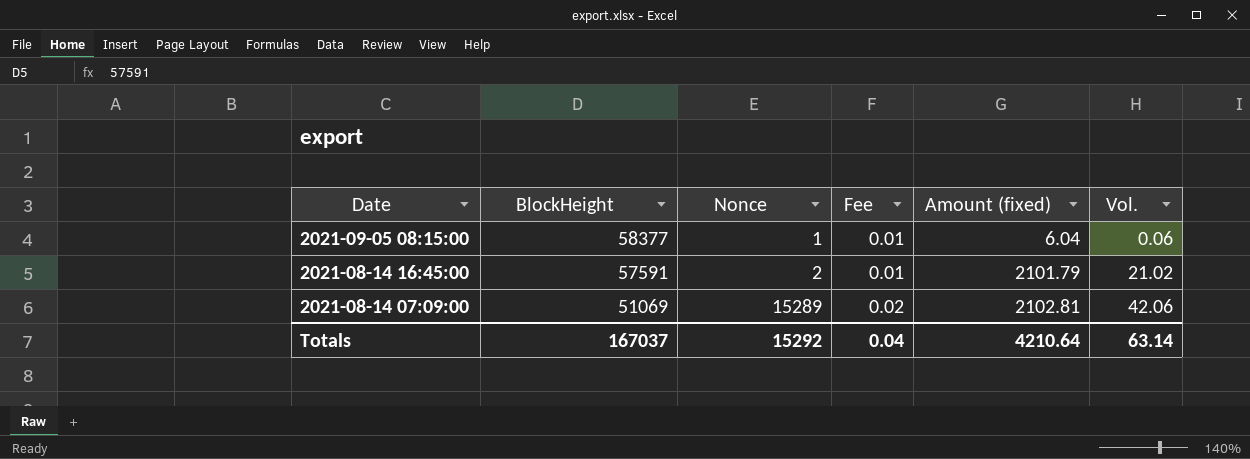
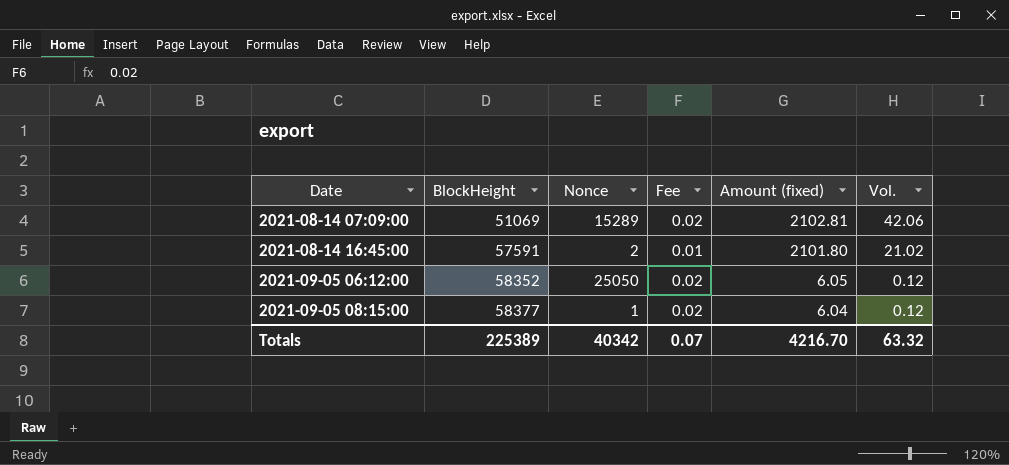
row order: Date descending -> Date ascending
2021-08-14 16:45:00 | Amount (fixed): 2101.79 -> 2101.80
row 2021-09-05 06:12:00: none -> 58352 | 25050 | 0.02 | 6.05 | 0.12
2021-09-05 08:15:00 | Fee: 0.01 -> 0.02
2021-09-05 08:15:00 | Vol.: 0.06 -> 0.12
Totals | BlockHeight: 167037 -> 225389
Totals | Nonce: 15292 -> 40342
Totals | Fee: 0.04 -> 0.07
Totals | Amount (fixed): 4210.64 -> 4216.70
Totals | Vol.: 63.14 -> 63.32

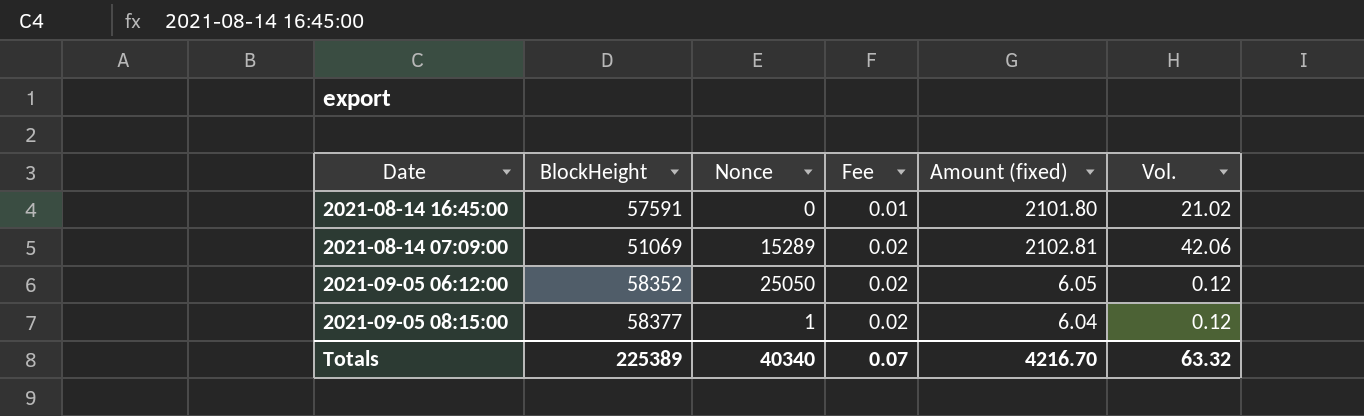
row order: Date ascending -> Fee ascending
2021-08-14 16:45:00 | Nonce: 2 -> 0
Totals | Nonce: 40342 -> 40340

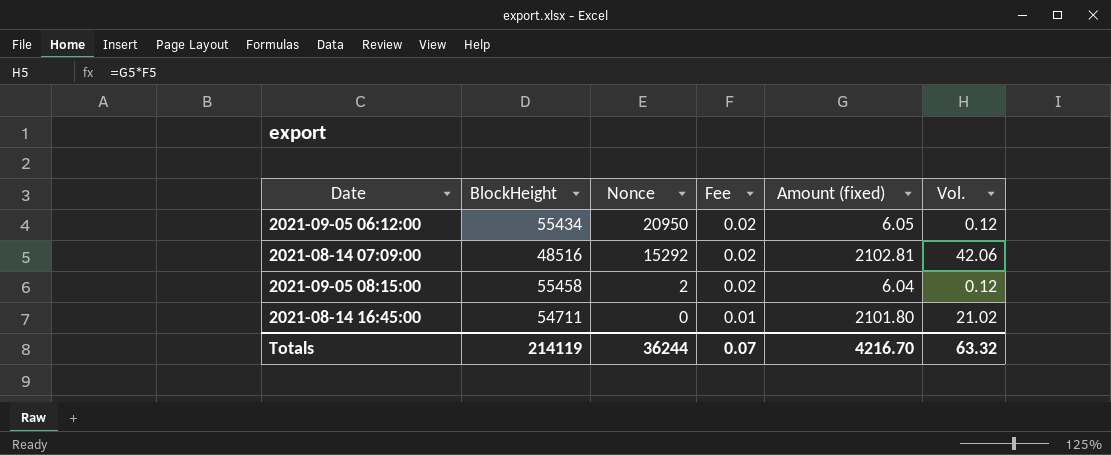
row order: Fee ascending -> Nonce descending
2021-09-05 06:12:00 | BlockHeight: 58352 -> 55434
2021-09-05 06:12:00 | Nonce: 25050 -> 20950
2021-08-14 07:09:00 | BlockHeight: 51069 -> 48516
2021-08-14 07:09:00 | Nonce: 15289 -> 15292
2021-09-05 08:15:00 | BlockHeight: 58377 -> 55458
2021-09-05 08:15:00 | Nonce: 1 -> 2
2021-08-14 16:45:00 | BlockHeight: 57591 -> 54711
Totals | BlockHeight: 225389 -> 214119
Totals | Nonce: 40340 -> 36244

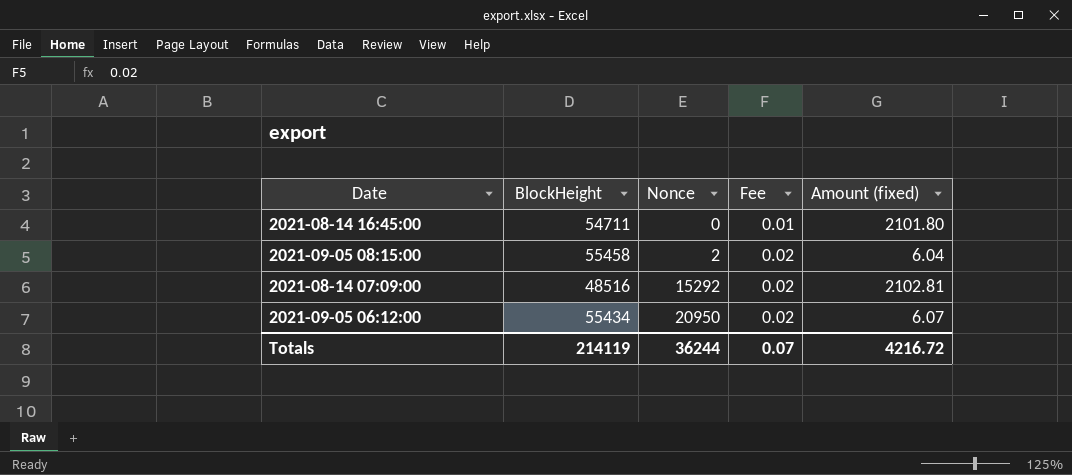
row order: Nonce descending -> Nonce ascending
column Vol. | formula: [Fee] * [Amount (fixed)] -> none
2021-09-05 06:12:00 | Amount (fixed): 6.05 -> 6.07
Totals | Amount (fixed): 4216.70 -> 4216.72

